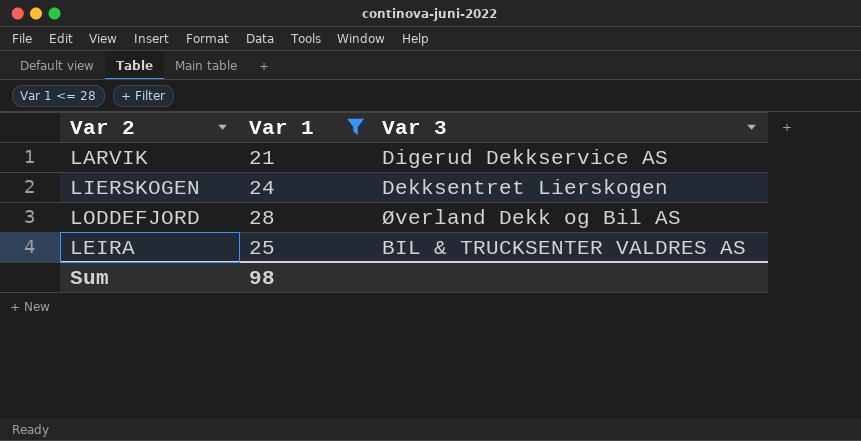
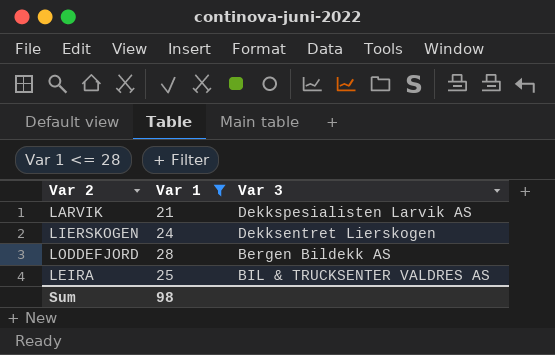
LARVIK | Var 3: Digerud Dekkservice AS -> Dekkspesialisten Larvik AS
LODDEFJORD | Var 3: Øverland Dekk og Bil AS -> Bergen Bildekk AS

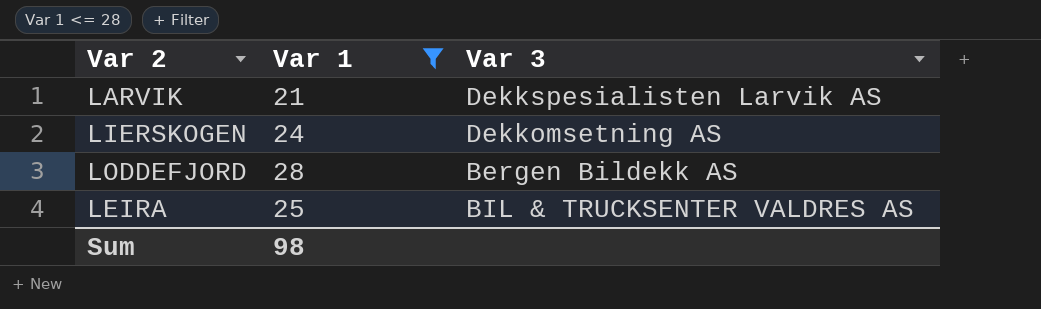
LIERSKOGEN | Var 3: Dekksentret Lierskogen -> Dekkomsetning AS

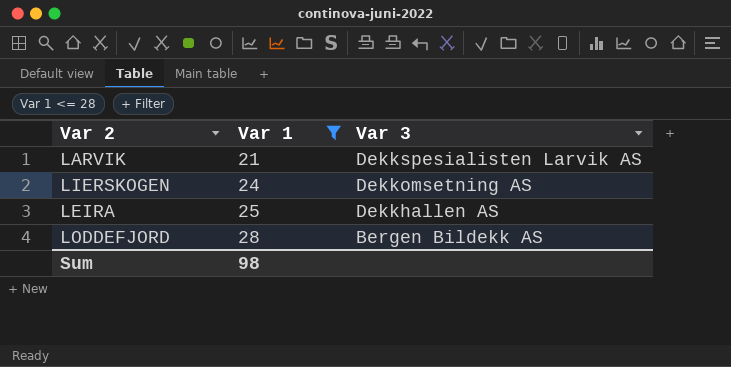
row order: none -> Var 1 ascending
LEIRA | Var 3: BIL & TRUCKSENTER VALDRES AS -> Dekkhallen AS

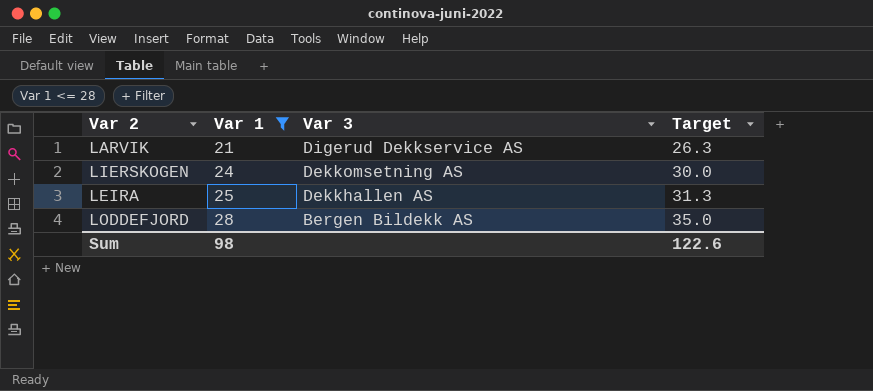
column Target | formula: none -> [Var 1] * 1.25
LARVIK | Var 3: Dekkspesialisten Larvik AS -> Digerud Dekkservice AS

